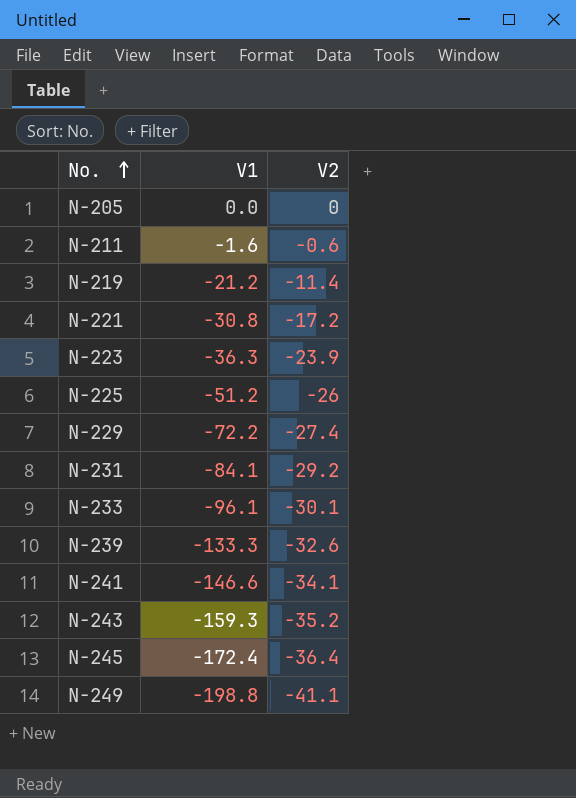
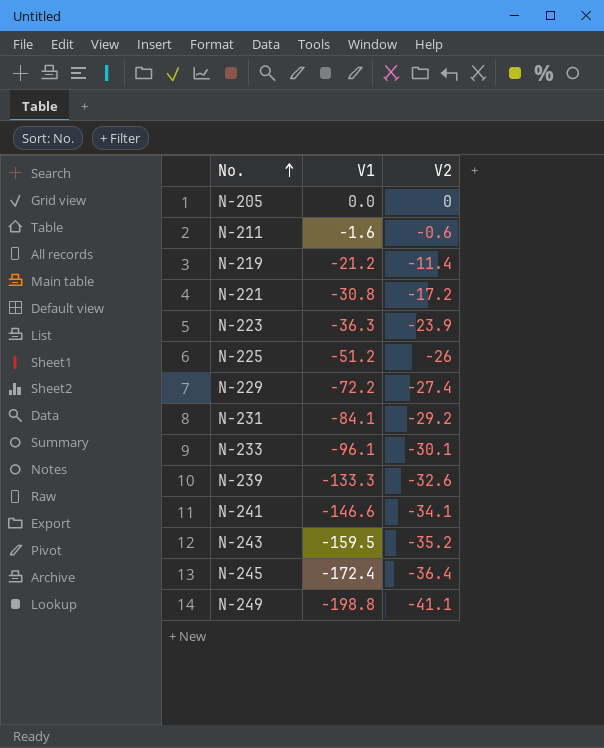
N-243 | V1: -159.3 -> -159.5

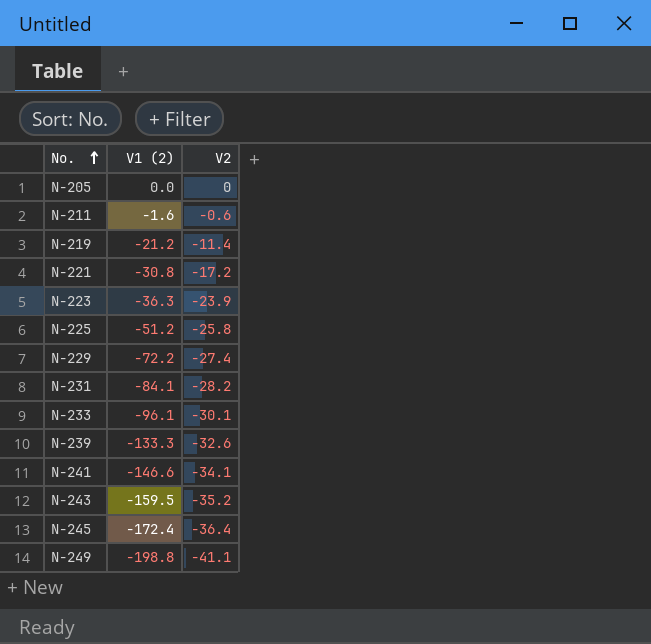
column name: V1 -> V1 (2)
N-225 | V2: -26 -> -25.8
N-231 | V2: -29.2 -> -28.2

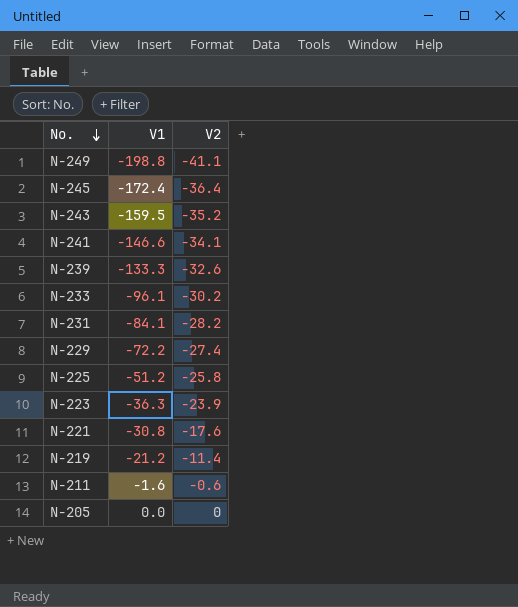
row order: No. ascending -> No. descending
column name: V1 (2) -> V1
N-233 | V2: -30.1 -> -30.2
N-221 | V2: -17.2 -> -17.6

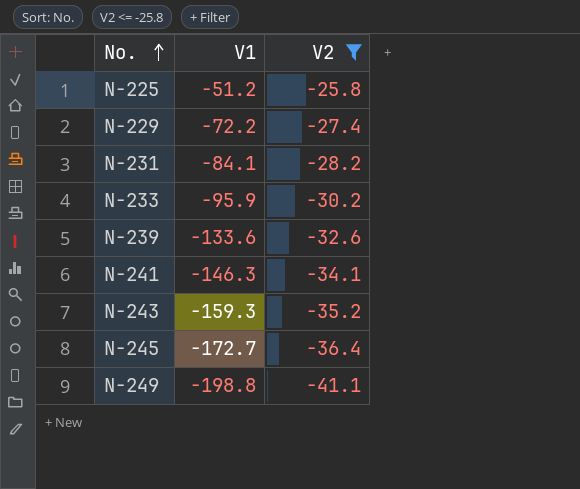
filter: none -> V2 <= -25.8
row order: No. descending -> No. ascending
N-233 | V1: -96.1 -> -95.9
N-239 | V1: -133.3 -> -133.6
N-241 | V1: -146.6 -> -146.3
N-243 | V1: -159.5 -> -159.3
N-245 | V1: -172.4 -> -172.7

